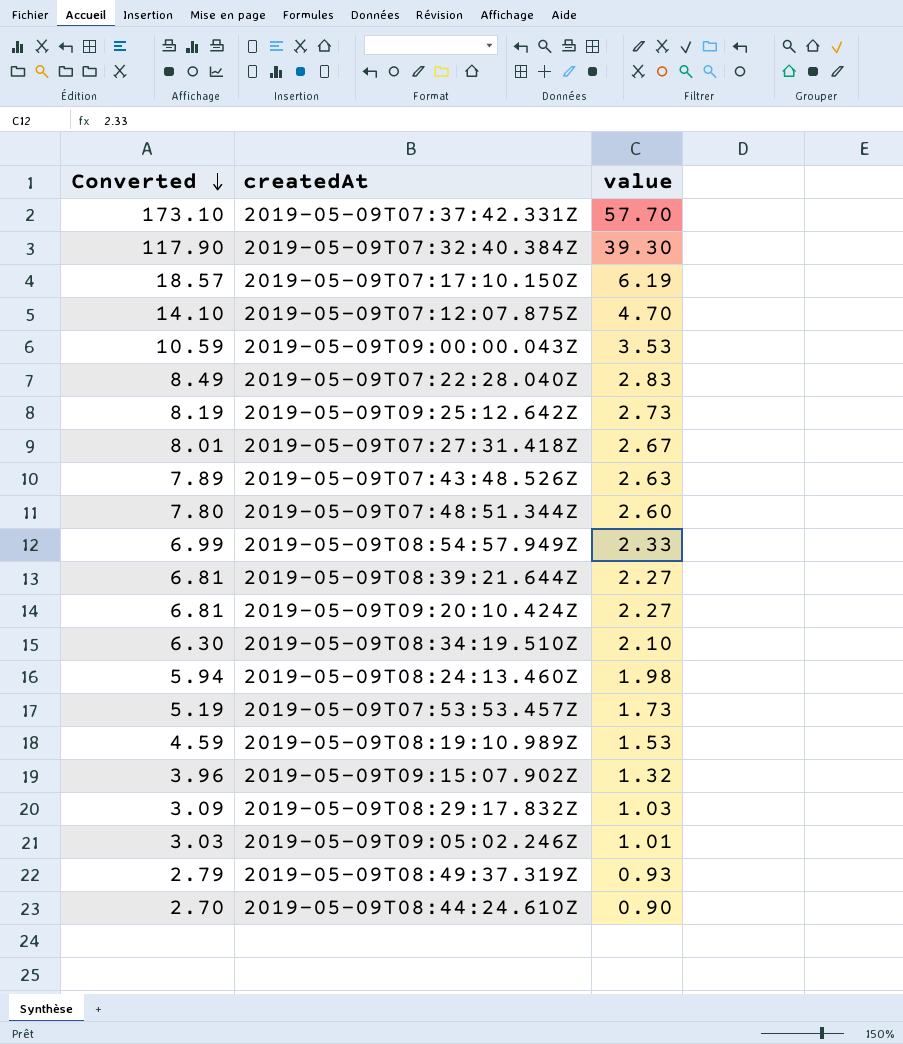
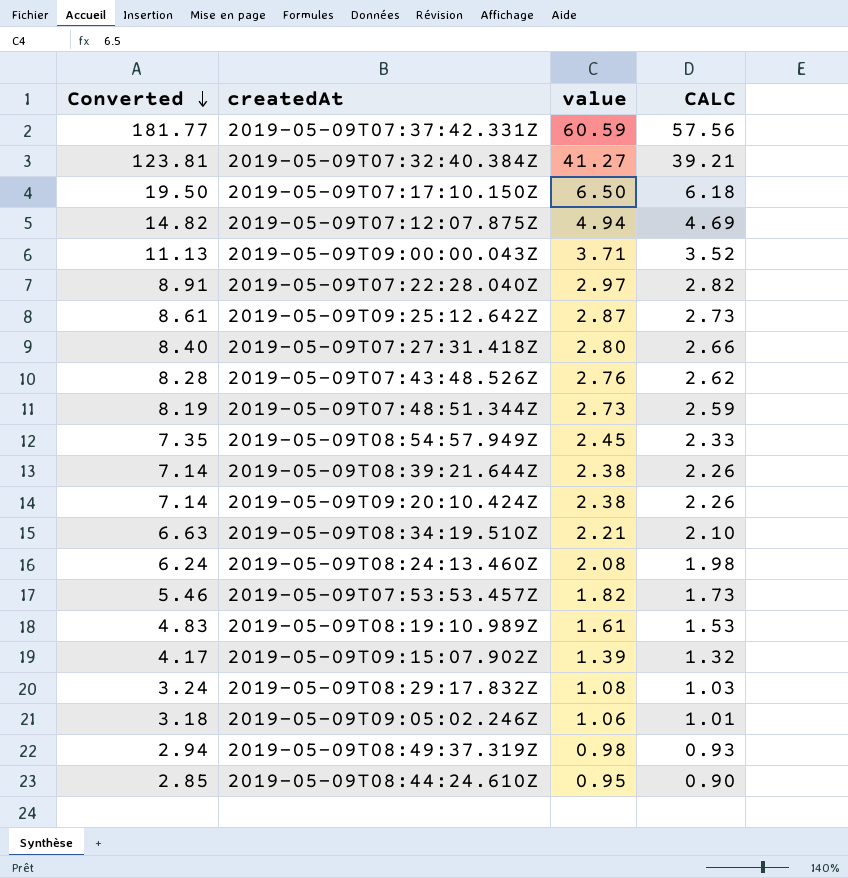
column CALC | formula: none -> [value] * 0.95
2019-05-09T07:37:42.331Z | Converted: 173.10 -> 181.77
2019-05-09T07:37:42.331Z | value: 57.70 -> 60.59
2019-05-09T07:32:40.384Z | Converted: 117.90 -> 123.81
2019-05-09T07:32:40.384Z | value: 39.30 -> 41.27
2019-05-09T07:17:10.150Z | Converted: 18.57 -> 19.50
2019-05-09T07:17:10.150Z | value: 6.19 -> 6.50
2019-05-09T07:12:07.875Z | Converted: 14.10 -> 14.82
2019-05-09T07:12:07.875Z | value: 4.70 -> 4.94
2019-05-09T09:00:00.043Z | Converted: 10.59 -> 11.13
2019-05-09T09:00:00.043Z | value: 3.53 -> 3.71
2019-05-09T07:22:28.040Z | Converted: 8.49 -> 8.91
2019-05-09T07:22:28.040Z | value: 2.83 -> 2.97
2019-05-09T09:25:12.642Z | Converted: 8.19 -> 8.61
2019-05-09T09:25:12.642Z | value: 2.73 -> 2.87
2019-05-09T07:27:31.418Z | Converted: 8.01 -> 8.40
2019-05-09T07:27:31.418Z | value: 2.67 -> 2.80
2019-05-09T07:43:48.526Z | Converted: 7.89 -> 8.28
2019-05-09T07:43:48.526Z | value: 2.63 -> 2.76
2019-05-09T07:48:51.344Z | Converted: 7.80 -> 8.19
2019-05-09T07:48:51.344Z | value: 2.60 -> 2.73
2019-05-09T08:54:57.949Z | Converted: 6.99 -> 7.35
2019-05-09T08:54:57.949Z | value: 2.33 -> 2.45
2019-05-09T08:39:21.644Z | Converted: 6.81 -> 7.14
2019-05-09T08:39:21.644Z | value: 2.27 -> 2.38
2019-05-09T09:20:10.424Z | Converted: 6.81 -> 7.14
2019-05-09T09:20:10.424Z | value: 2.27 -> 2.38
2019-05-09T08:34:19.510Z | Converted: 6.30 -> 6.63
2019-05-09T08:34:19.510Z | value: 2.10 -> 2.21
2019-05-09T08:24:13.460Z | Converted: 5.94 -> 6.24
2019-05-09T08:24:13.460Z | value: 1.98 -> 2.08
2019-05-09T07:53:53.457Z | Converted: 5.19 -> 5.46
2019-05-09T07:53:53.457Z | value: 1.73 -> 1.82
2019-05-09T08:19:10.989Z | Converted: 4.59 -> 4.83
2019-05-09T08:19:10.989Z | value: 1.53 -> 1.61
2019-05-09T09:15:07.902Z | Converted: 3.96 -> 4.17
2019-05-09T09:15:07.902Z | value: 1.32 -> 1.39
2019-05-09T08:29:17.832Z | Converted: 3.09 -> 3.24
2019-05-09T08:29:17.832Z | value: 1.03 -> 1.08
2019-05-09T09:05:02.246Z | Converted: 3.03 -> 3.18
2019-05-09T09:05:02.246Z | value: 1.01 -> 1.06
2019-05-09T08:49:37.319Z | Converted: 2.79 -> 2.94
2019-05-09T08:49:37.319Z | value: 0.93 -> 0.98
2019-05-09T08:44:24.610Z | Converted: 2.70 -> 2.85
2019-05-09T08:44:24.610Z | value: 0.90 -> 0.95

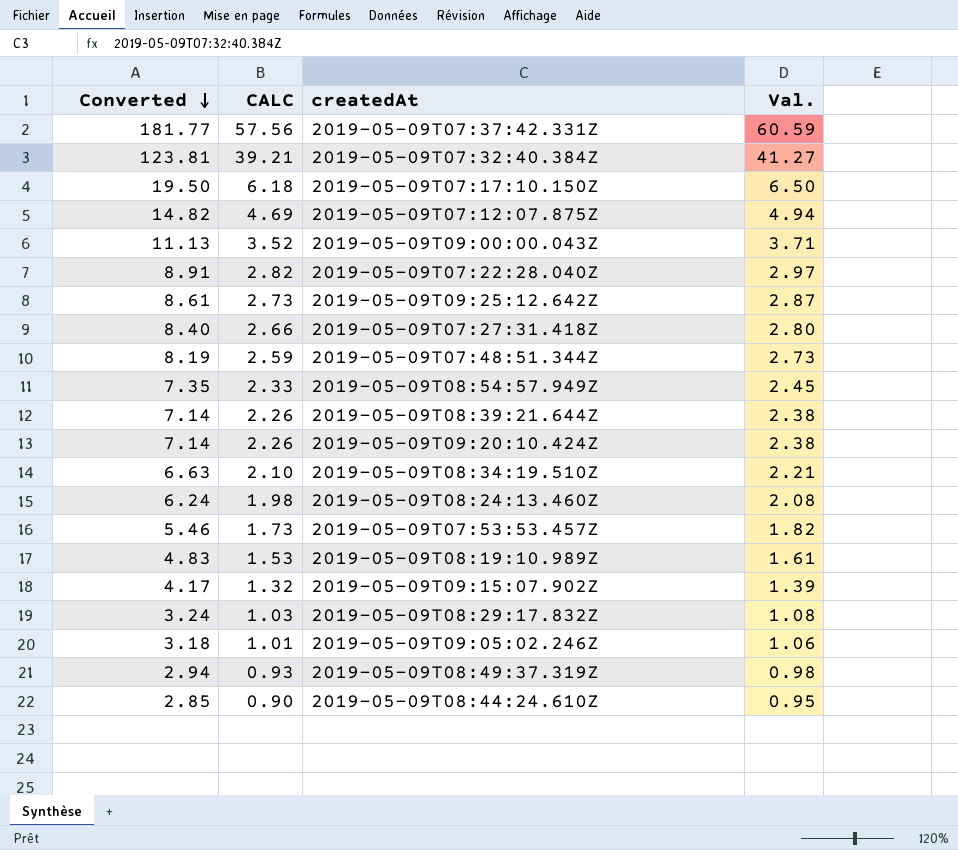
column CALC | position: 4 -> 2
column name: value -> Val.
row 2019-05-09T07:43:48.526Z: 8.28 | 2.76 | 2.62 -> none

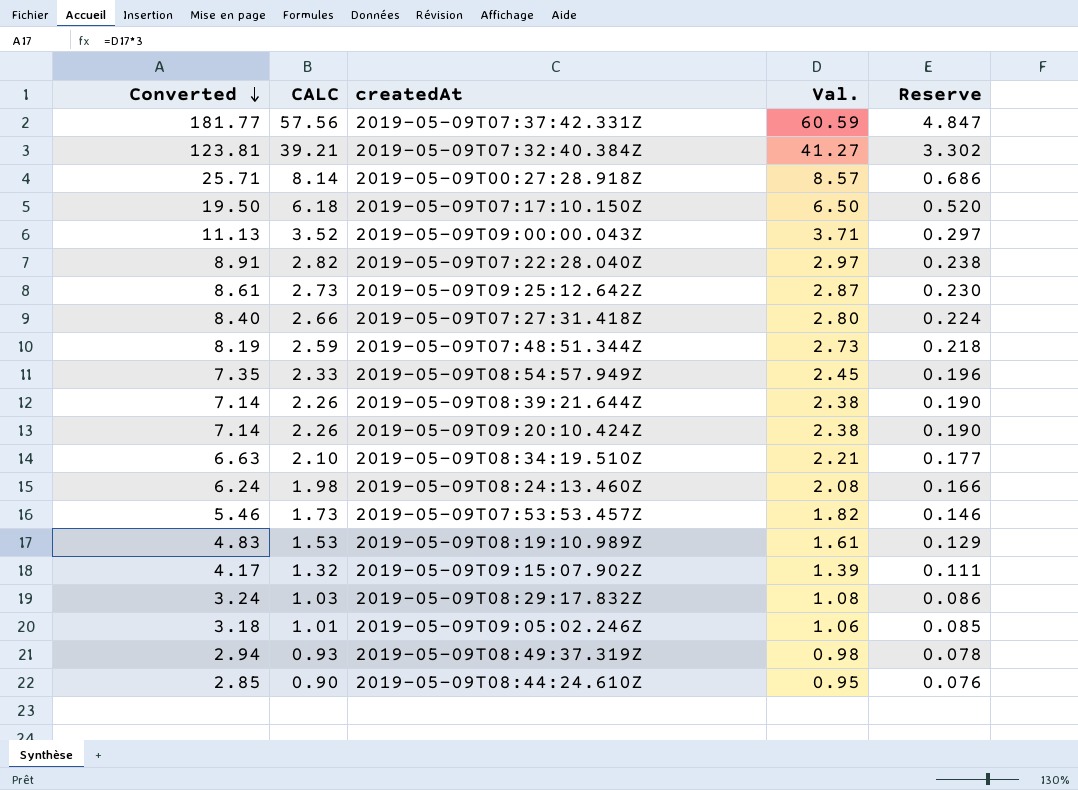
column Reserve | formula: none -> [Val.] * 0.08
row 2019-05-09T07:12:07.875Z: 14.82 | 4.69 | 4.94 -> none
row 2019-05-09T00:27:28.918Z: none -> 25.71 | 8.14 | 8.57 | 0.686

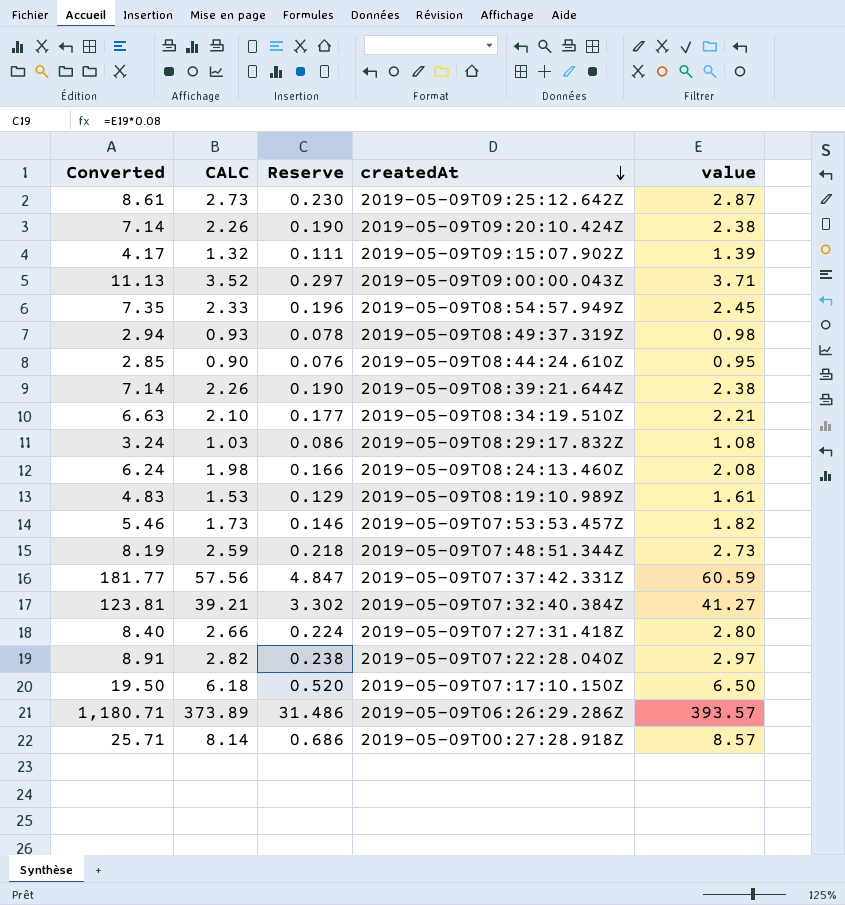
row order: Converted descending -> createdAt descending
column Reserve | position: 5 -> 3
column name: Val. -> value
row 2019-05-09T09:05:02.246Z: 3.18 | 1.01 | 1.06 | 0.085 -> none
row 2019-05-09T06:26:29.286Z: none -> 1,180.71 | 373.89 | 31.486 | 393.57

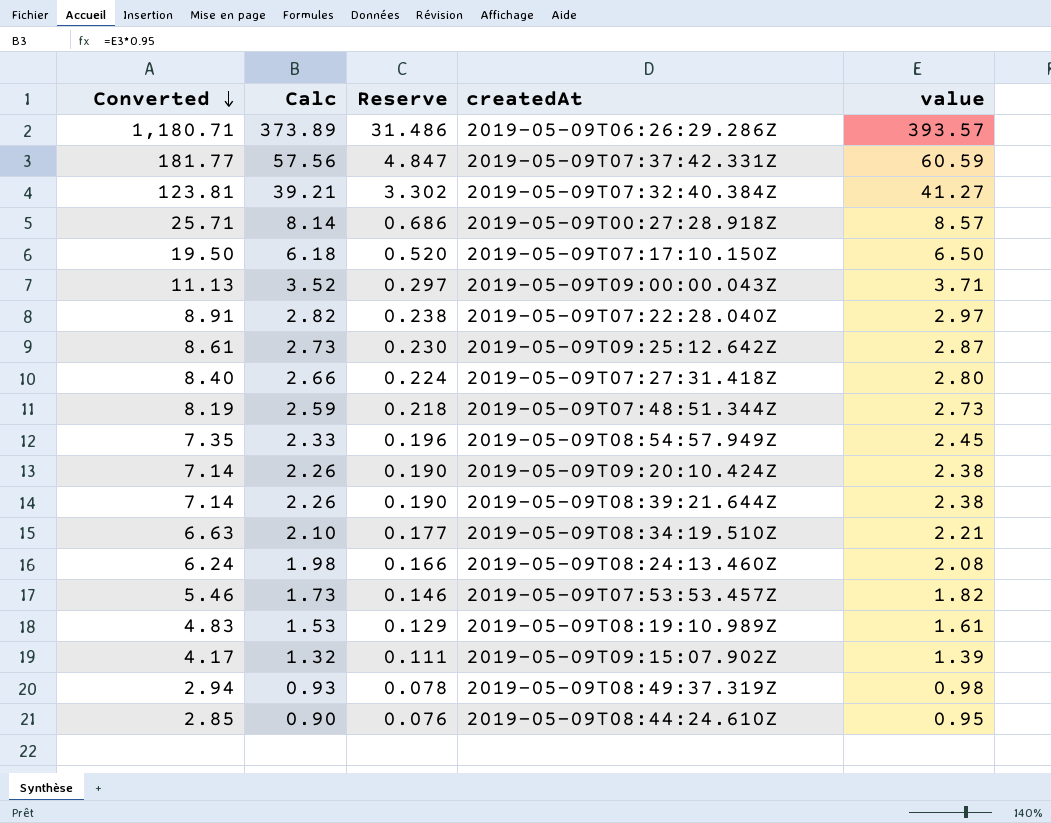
row order: createdAt descending -> Converted descending
column name: CALC -> Calc
row 2019-05-09T08:29:17.832Z: 3.24 | 1.03 | 0.086 | 1.08 -> none

